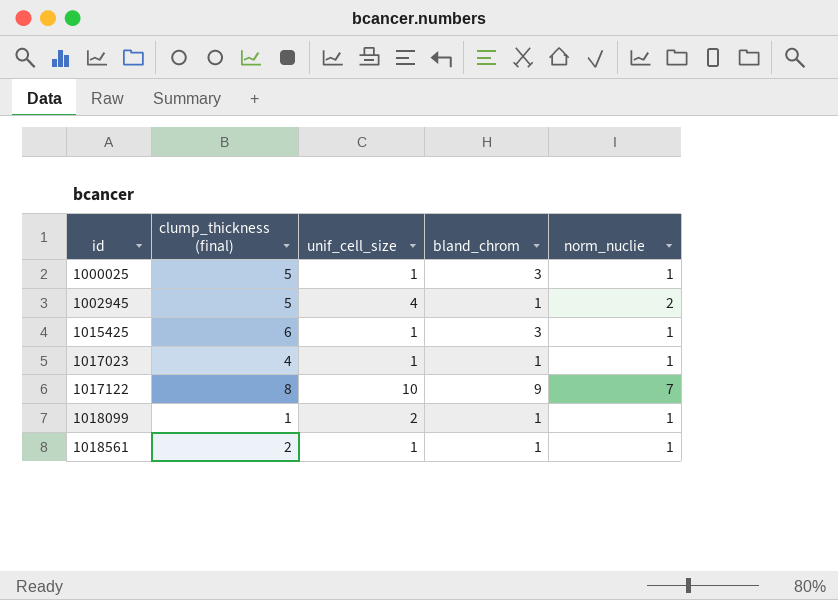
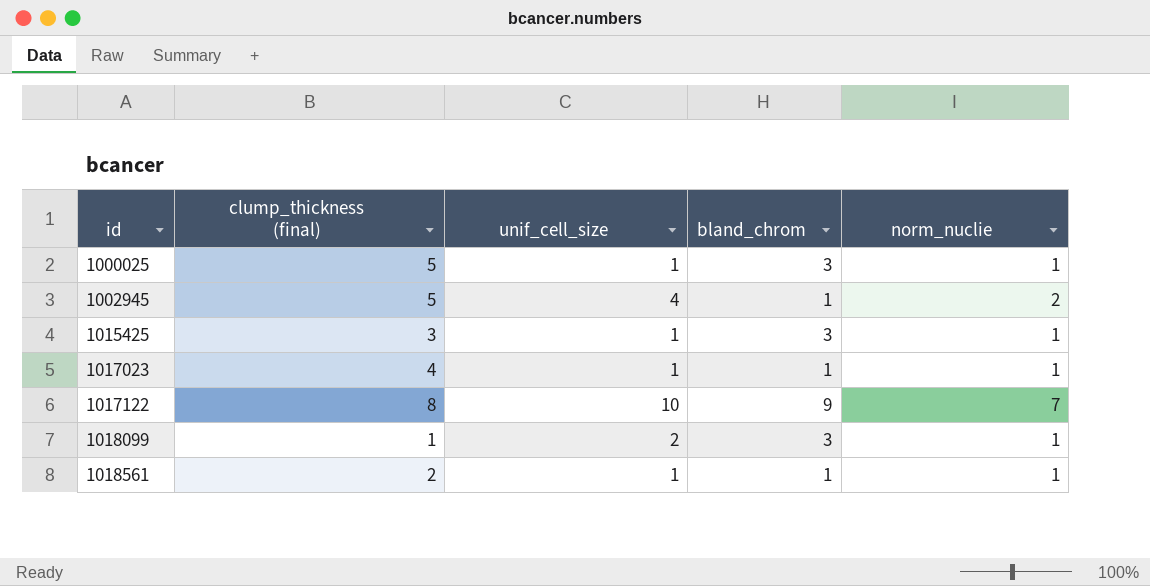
1015425 | clump_thickness (final): 6 -> 3
1018099 | bland_chrom: 1 -> 3

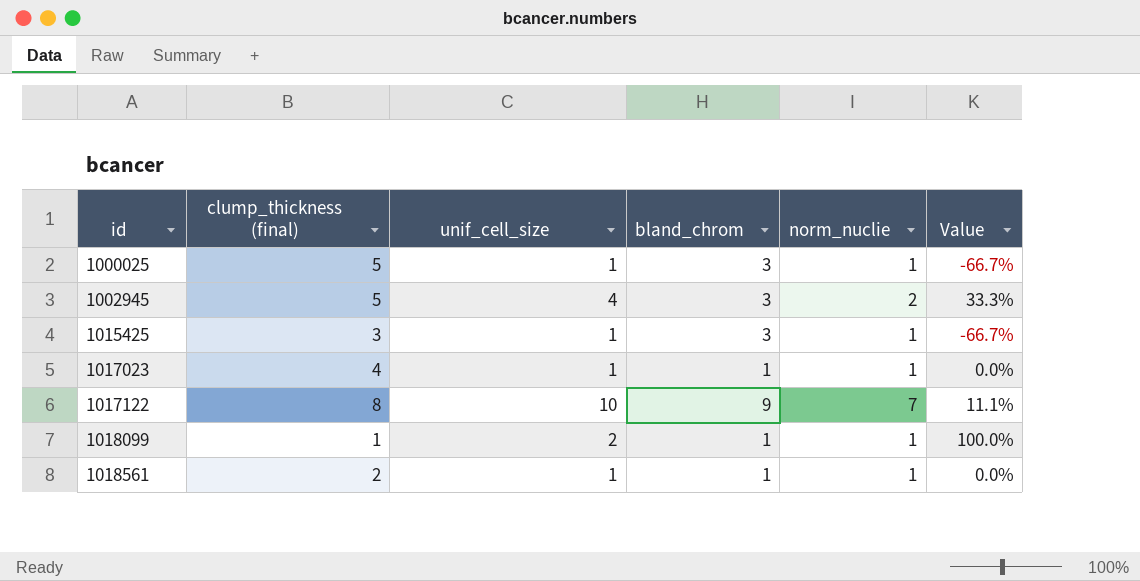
column Value | formula: none -> ([unif_cell_size] - [bland_chrom]) / [bland_chrom]
1002945 | bland_chrom: 1 -> 3
1018099 | bland_chrom: 3 -> 1

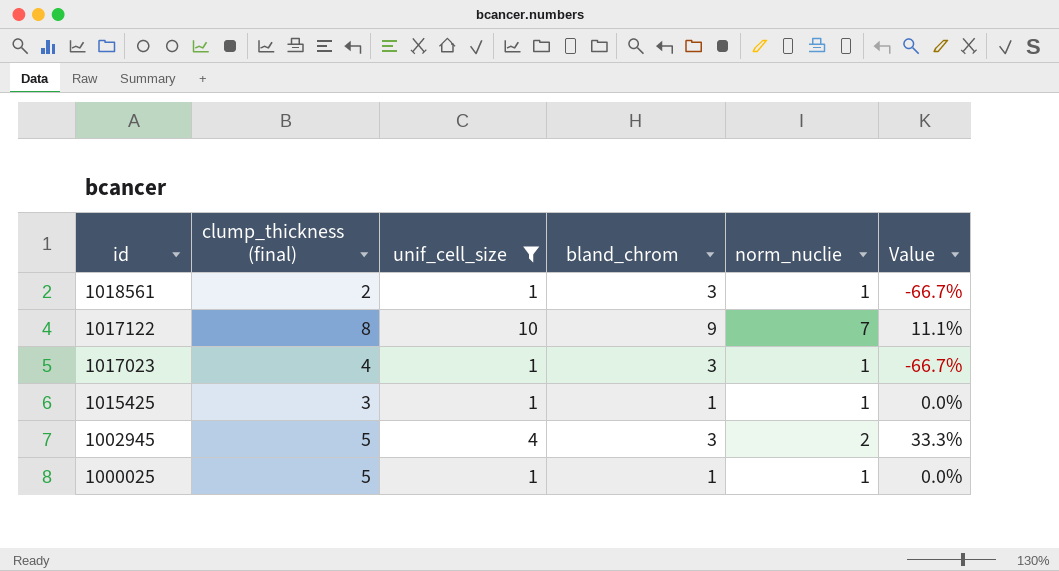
filter: none -> unif_cell_size != 2
row order: id ascending -> id descending
1018561 | bland_chrom: 1 -> 3
1018561 | Value: 0.0% -> -66.7%
1017023 | bland_chrom: 1 -> 3
1017023 | Value: 0.0% -> -66.7%
1015425 | bland_chrom: 3 -> 1
1015425 | Value: -66.7% -> 0.0%
1000025 | bland_chrom: 3 -> 1
1000025 | Value: -66.7% -> 0.0%

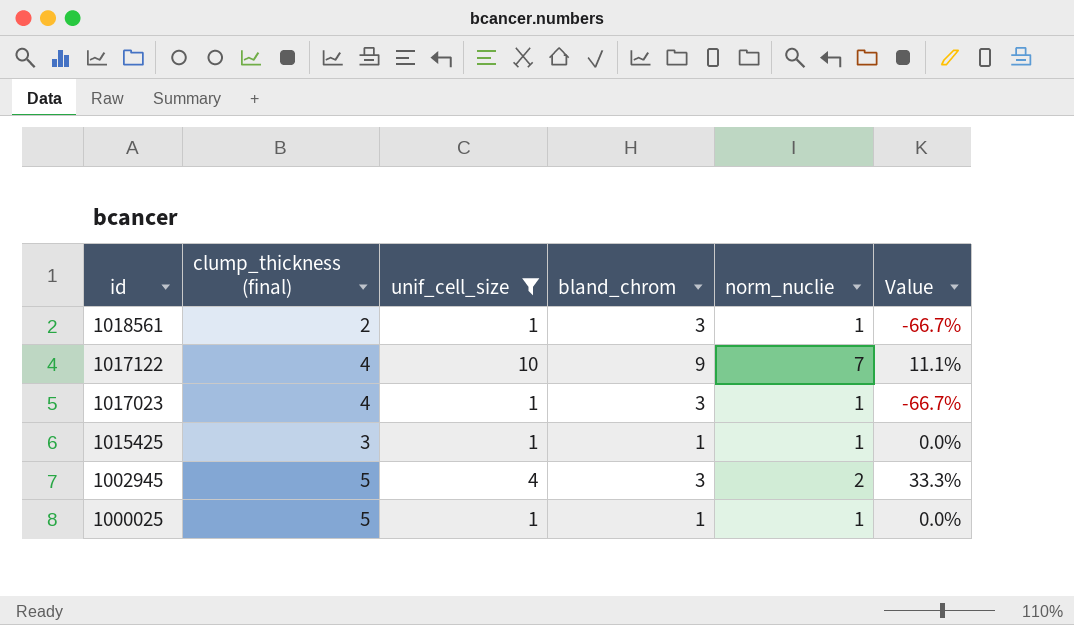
1017122 | clump_thickness (final): 8 -> 4

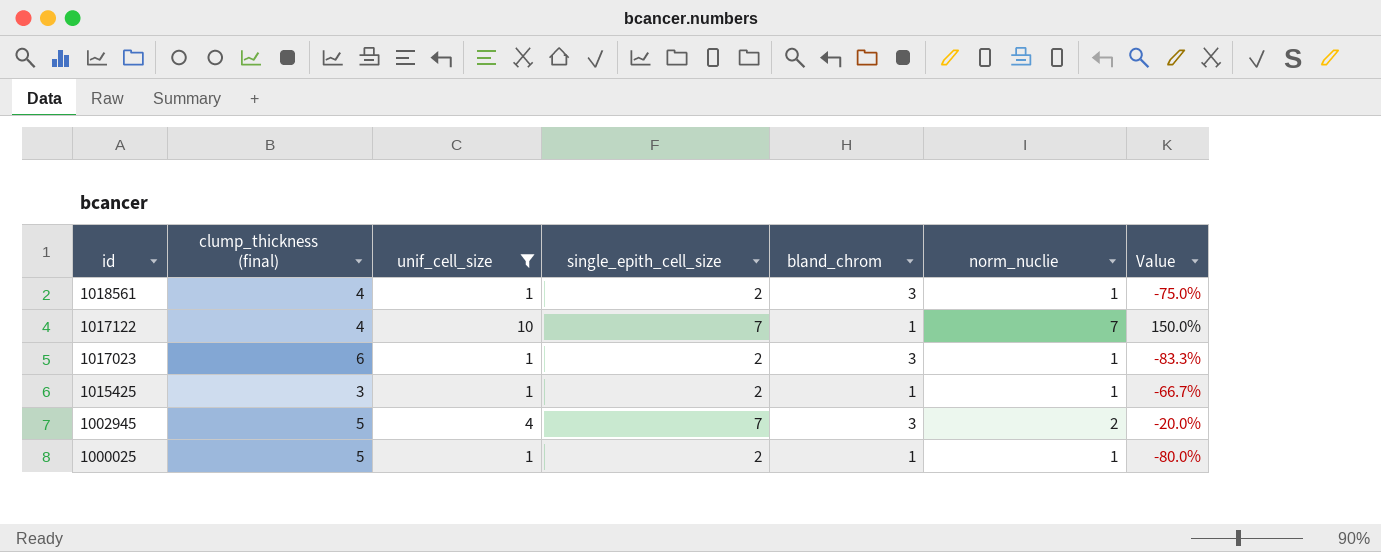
column single_epith_cell_size | position: none -> 4
column Value | formula: ([unif_cell_size] - [bland_chrom]) / [bland_chrom] -> ([unif_cell_size] - [clump_thickness (final)]) / [clump_thickness (final)]
1018561 | clump_thickness (final): 2 -> 4
1017122 | bland_chrom: 9 -> 1
1017023 | clump_thickness (final): 4 -> 6

